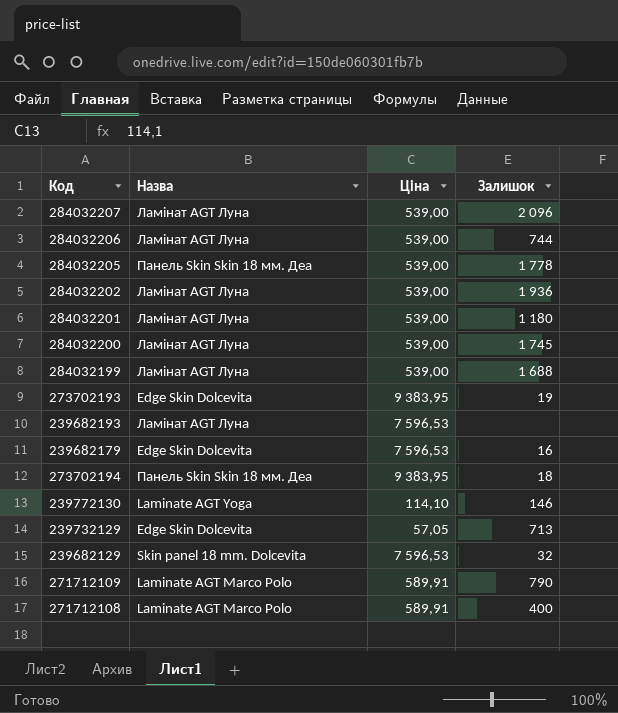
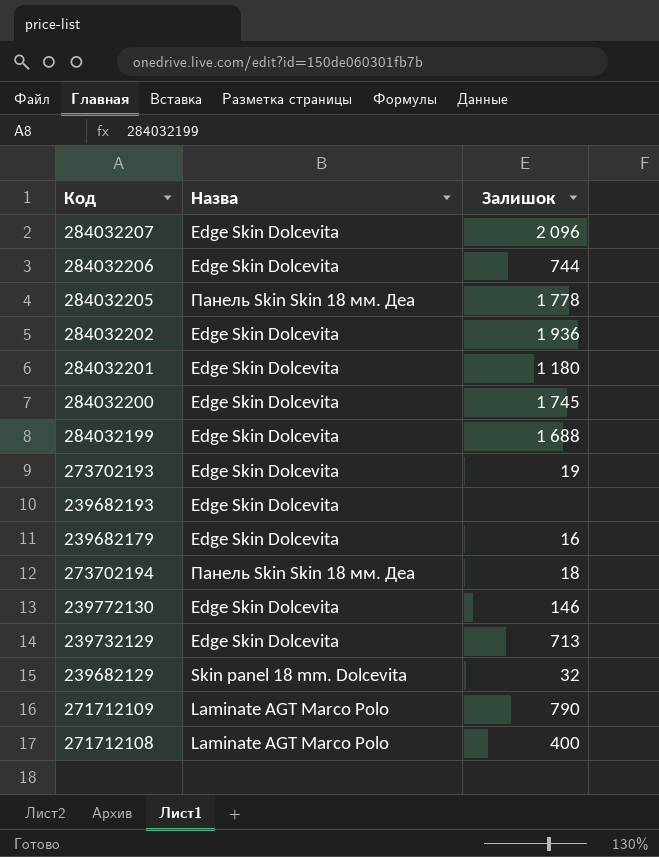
column Ціна | position: 3 -> none
284032207 | Назва: Ламінат AGT Луна -> Edge Skin Dolcevita
284032206 | Назва: Ламінат AGT Луна -> Edge Skin Dolcevita
284032202 | Назва: Ламінат AGT Луна -> Edge Skin Dolcevita
284032201 | Назва: Ламінат AGT Луна -> Edge Skin Dolcevita
284032200 | Назва: Ламінат AGT Луна -> Edge Skin Dolcevita
284032199 | Назва: Ламінат AGT Луна -> Edge Skin Dolcevita
239682193 | Назва: Ламінат AGT Луна -> Edge Skin Dolcevita
239772130 | Назва: Laminate AGT Yoga -> Edge Skin Dolcevita

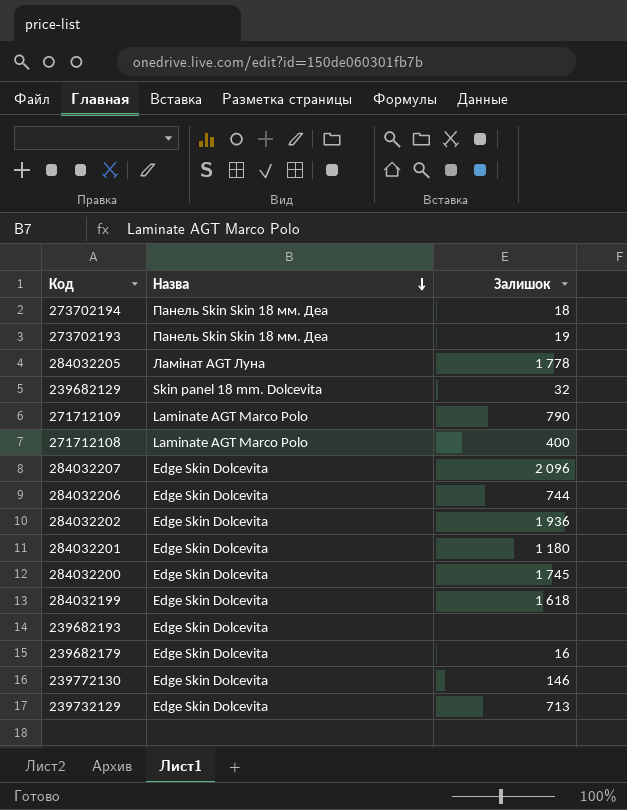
row order: none -> Назва descending
273702193 | Назва: Edge Skin Dolcevita -> Панель Skin Skin 18 мм. Деа
284032205 | Назва: Панель Skin Skin 18 мм. Деа -> Ламінат AGT Луна
284032199 | Залишок: 1 688 -> 1 618

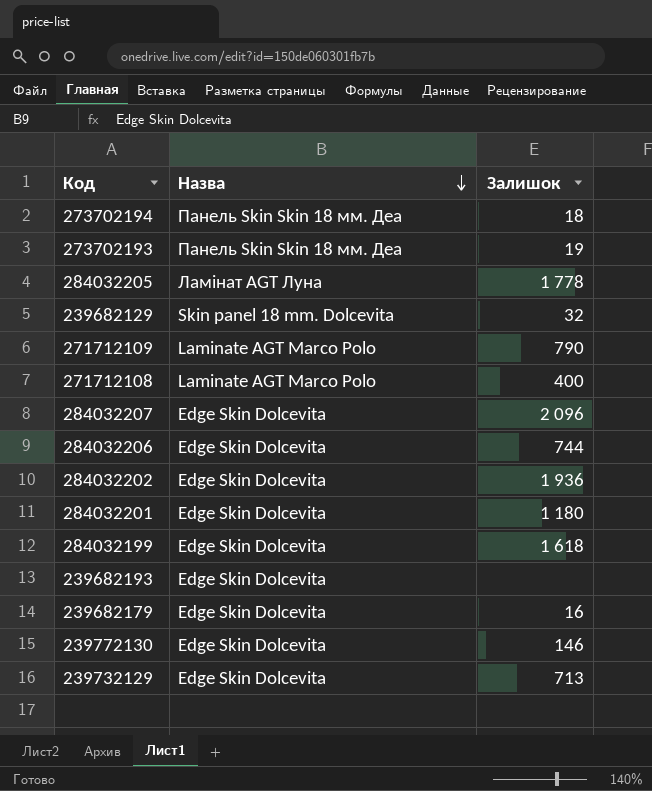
row 284032200: Edge Skin Dolcevita | 1 745 -> none

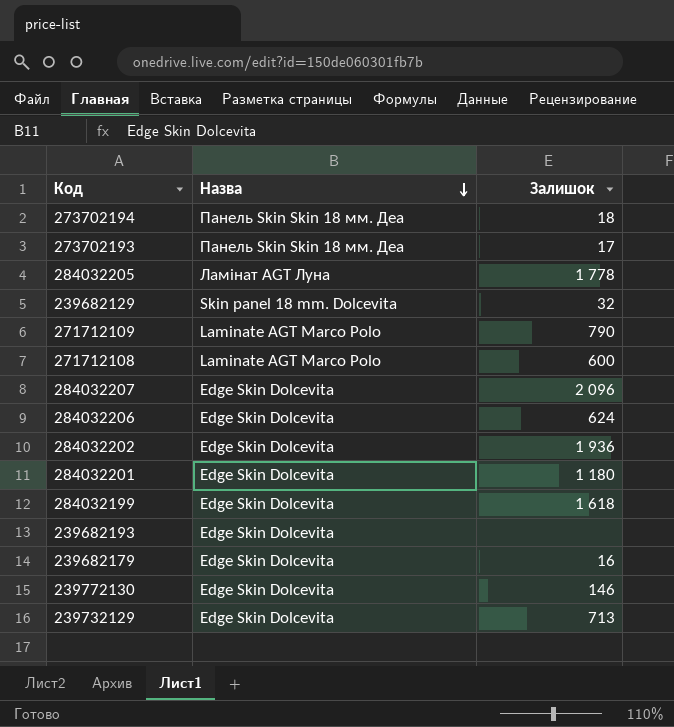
273702193 | Залишок: 19 -> 17
271712108 | Залишок: 400 -> 600
284032206 | Залишок: 744 -> 624

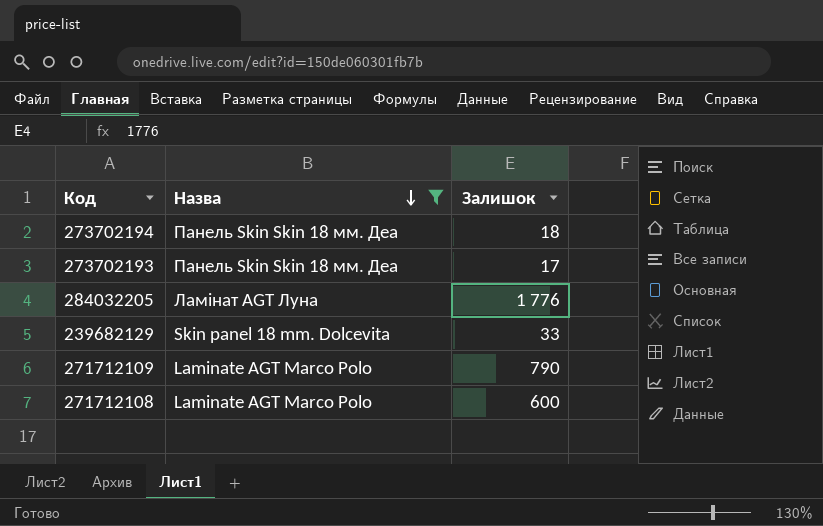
filter: none -> Назва != Edge Skin Dolcevita
284032205 | Залишок: 1 778 -> 1 776
239682129 | Залишок: 32 -> 33

